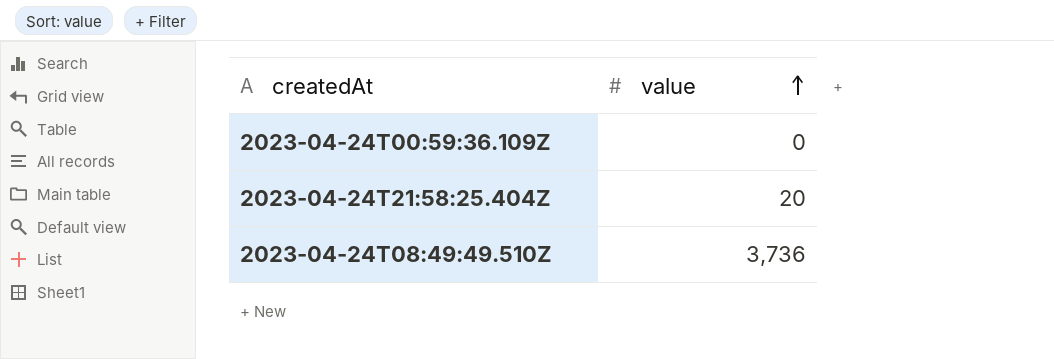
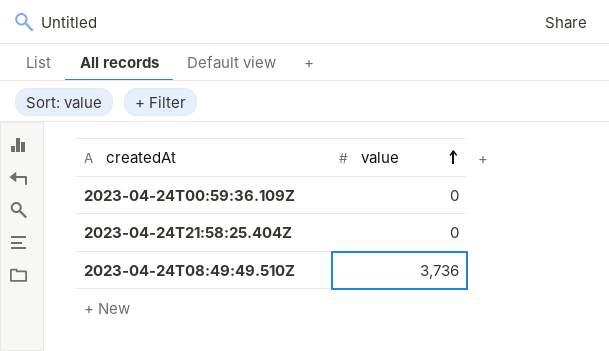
2023-04-24T21:58:25.404Z | value: 20 -> 0

